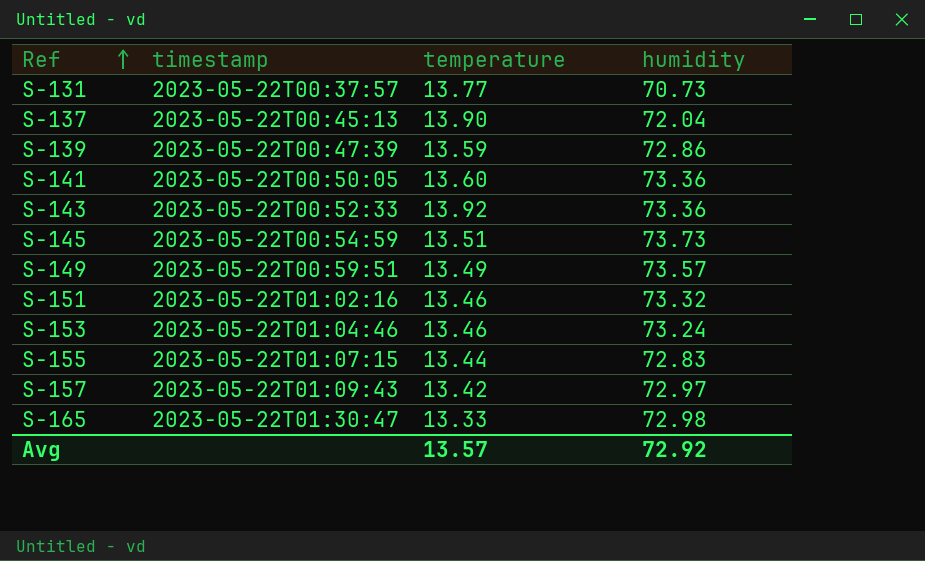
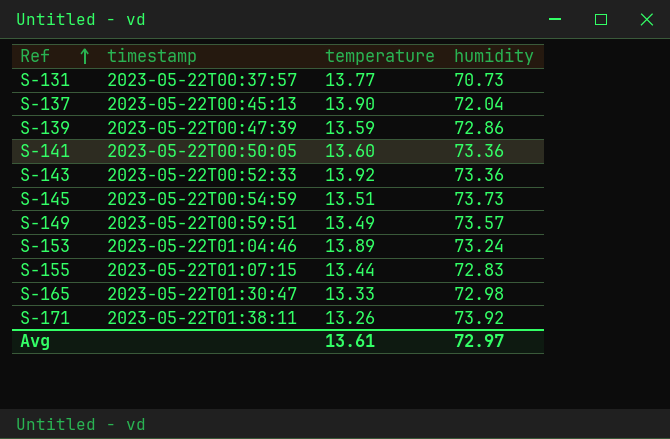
row S-151: 2023-05-22T01:02:16 | 13.46 | 73.32 -> none
row S-157: 2023-05-22T01:09:43 | 13.42 | 72.97 -> none
S-153 | temperature: 13.46 -> 13.89
row S-171: none -> 2023-05-22T01:38:11 | 13.26 | 73.92
Avg | temperature: 13.57 -> 13.61
Avg | humidity: 72.92 -> 72.97

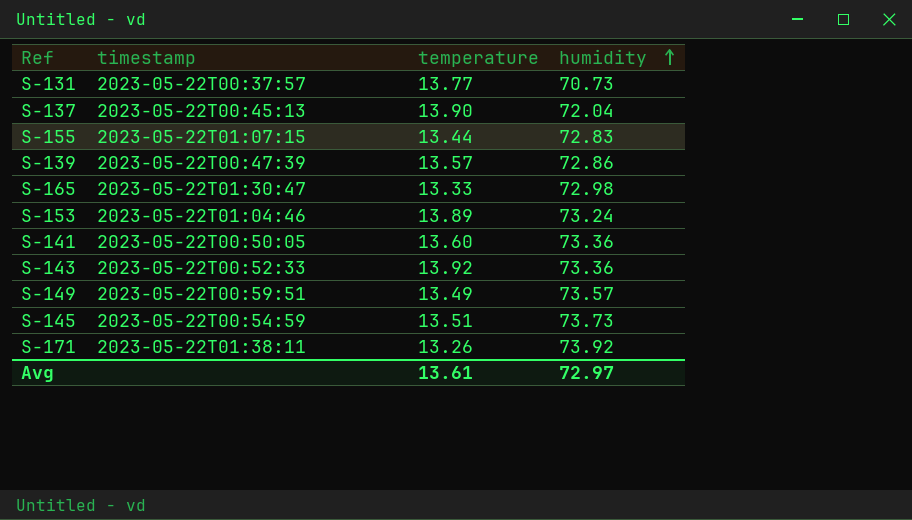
row order: Ref ascending -> humidity ascending
S-139 | temperature: 13.59 -> 13.57

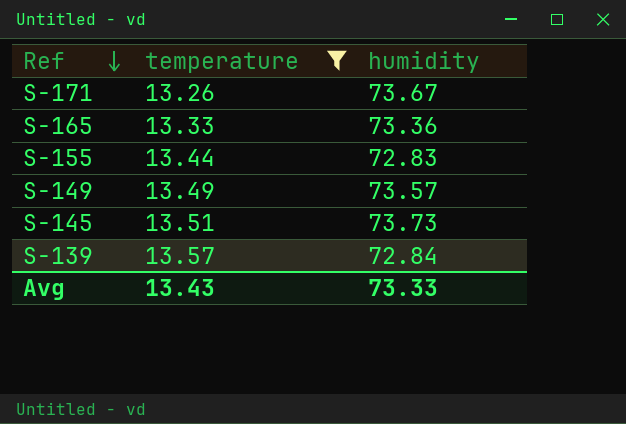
filter: none -> temperature <= 13.57
row order: humidity ascending -> Ref descending
column timestamp | position: 2 -> none
S-171 | humidity: 73.92 -> 73.67
S-165 | humidity: 72.98 -> 73.36
S-139 | humidity: 72.86 -> 72.84
Avg | temperature: 13.61 -> 13.43
Avg | humidity: 72.97 -> 73.33

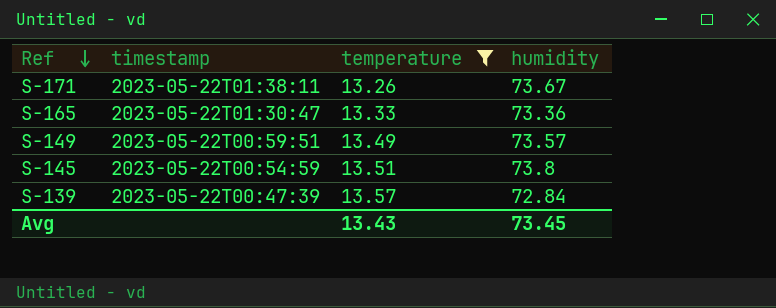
column timestamp | position: none -> 2
row S-155: 13.44 | 72.83 -> none
S-145 | humidity: 73.73 -> 73.8
Avg | humidity: 73.33 -> 73.45

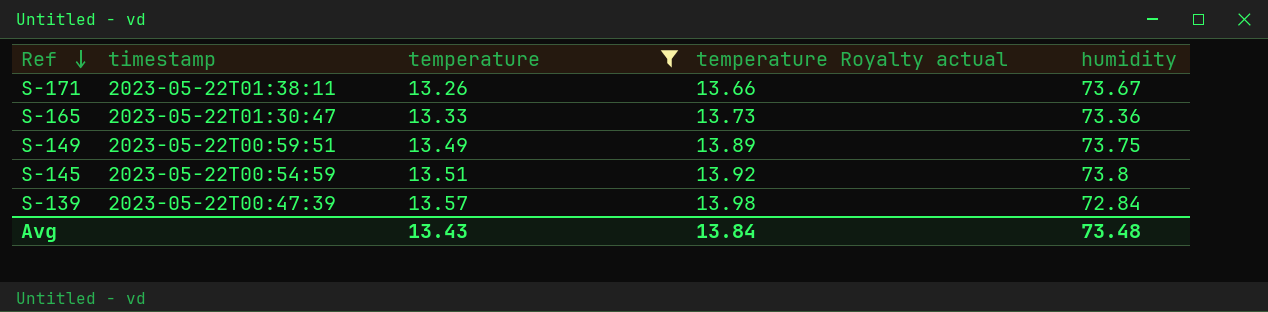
column temperature Royalty actual | formula: none -> [temperature] * 1.03
S-149 | humidity: 73.57 -> 73.75
Avg | humidity: 73.45 -> 73.48

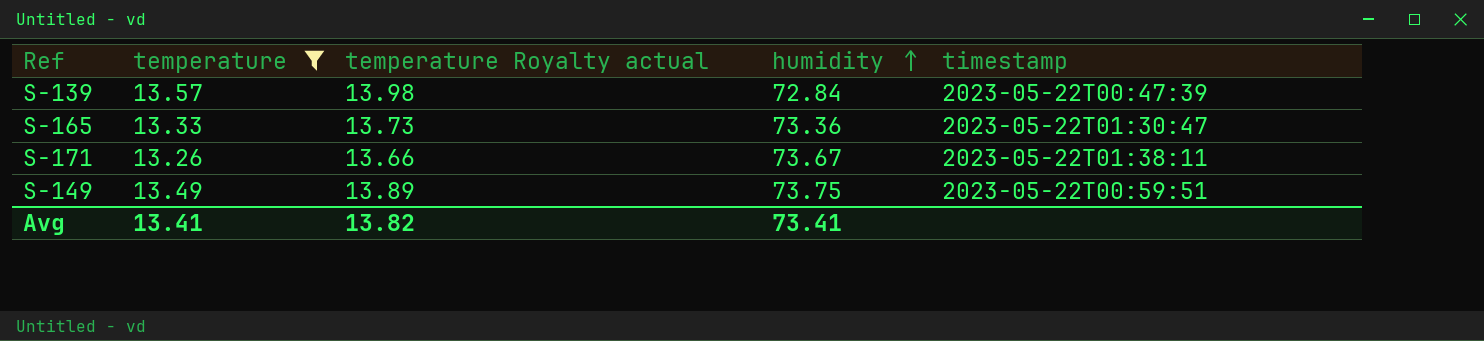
row order: Ref descending -> humidity ascending
column timestamp | position: 2 -> 5
row S-145: 2023-05-22T00:54:59 | 13.51 | 13.92 | 73.8 -> none
Avg | temperature: 13.43 -> 13.41
Avg | temperature Royalty actual: 13.84 -> 13.82
Avg | humidity: 73.48 -> 73.41

